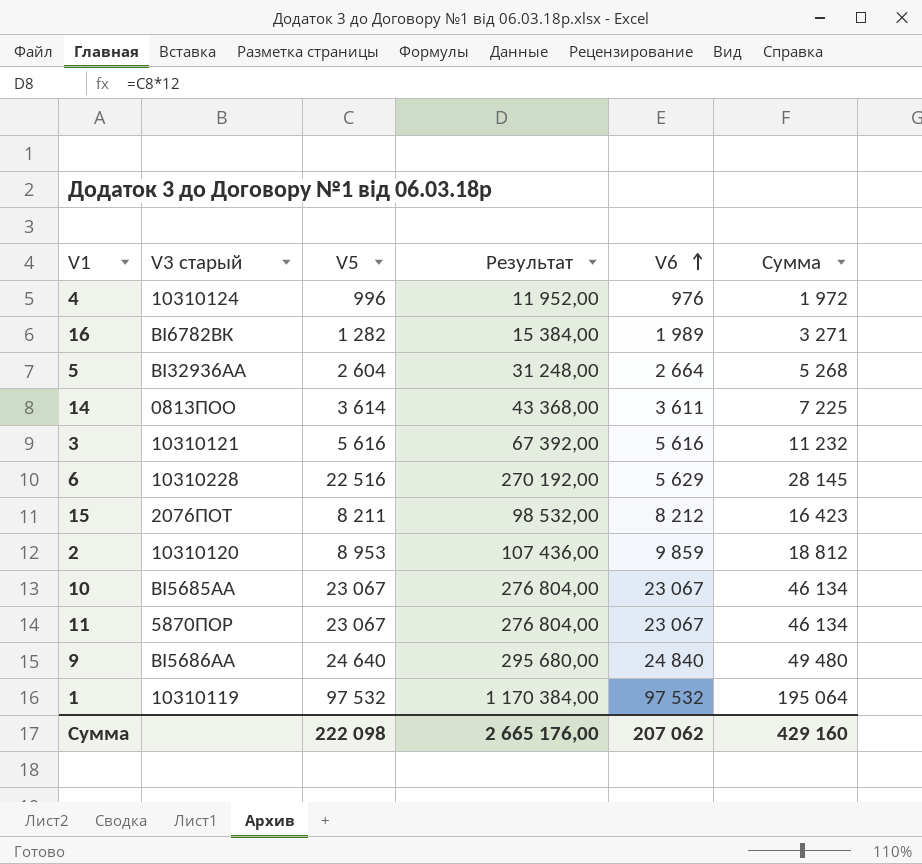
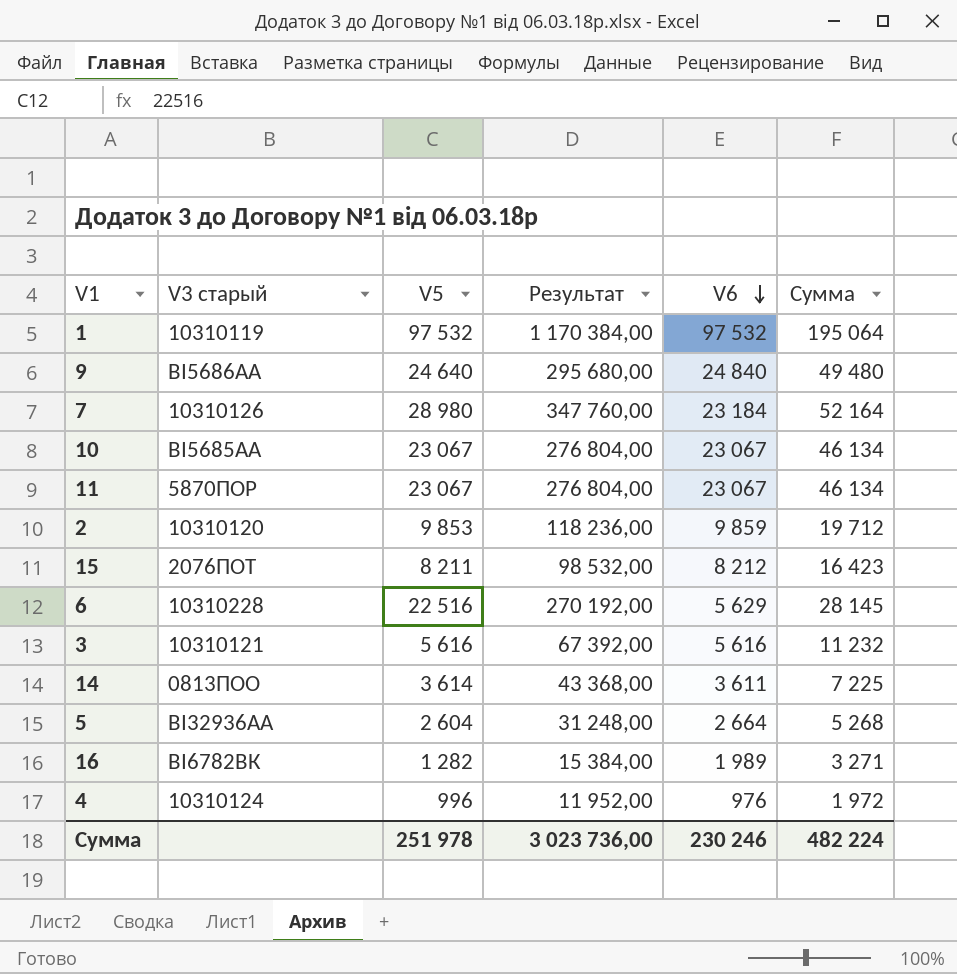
row order: V6 ascending -> V6 descending
row 7: none -> 10310126 | 28 980 | 347 760,00 | 23 184 | 52 164
2 | V5: 8 953 -> 9 853
2 | Результат: 107 436,00 -> 118 236,00
2 | Сумма: 18 812 -> 19 712
Сумма | V5: 222 098 -> 251 978
Сумма | Результат: 2 665 176,00 -> 3 023 736,00
Сумма | V6: 207 062 -> 230 246
Сумма | Сумма: 429 160 -> 482 224

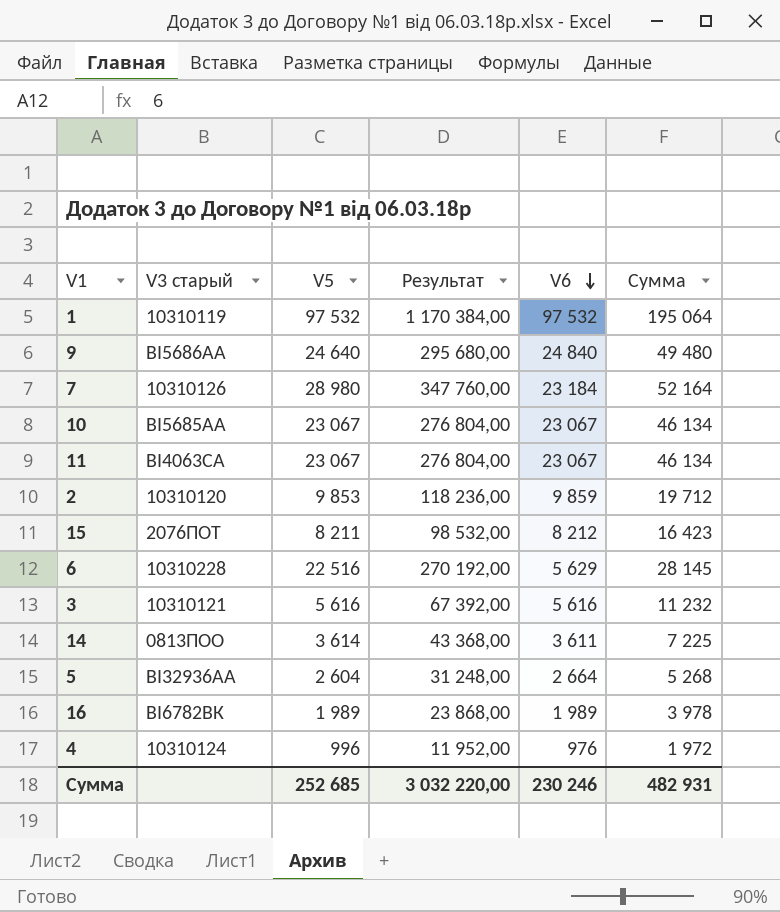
11 | V3 старый: 5870ПОР -> ВІ4063СА
16 | V5: 1 282 -> 1 989
16 | Результат: 15 384,00 -> 23 868,00
16 | Сумма: 3 271 -> 3 978
Сумма | V5: 251 978 -> 252 685
Сумма | Результат: 3 023 736,00 -> 3 032 220,00
Сумма | Сумма: 482 224 -> 482 931

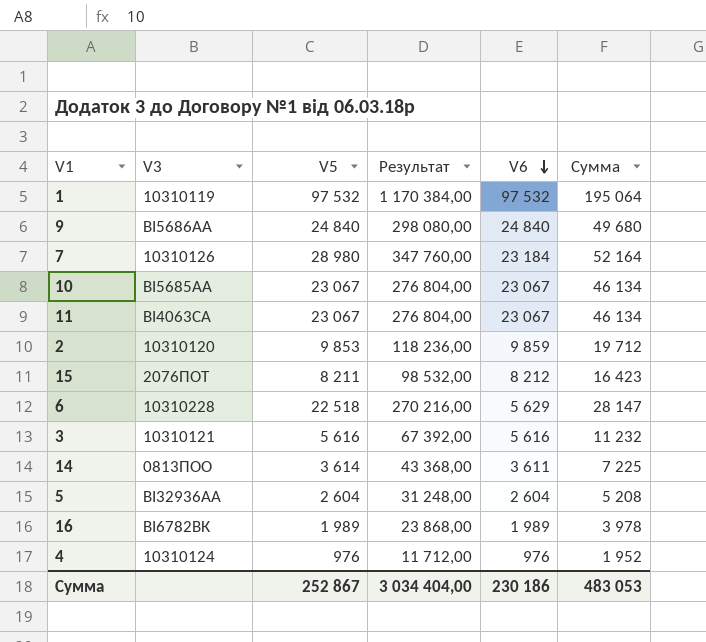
column name: V3 старый -> V3
9 | V5: 24 640 -> 24 840
9 | Результат: 295 680,00 -> 298 080,00
9 | Сумма: 49 480 -> 49 680
6 | V5: 22 516 -> 22 518
6 | Результат: 270 192,00 -> 270 216,00
6 | Сумма: 28 145 -> 28 147
5 | V6: 2 664 -> 2 604
5 | Сумма: 5 268 -> 5 208
4 | V5: 996 -> 976
4 | Результат: 11 952,00 -> 11 712,00
4 | Сумма: 1 972 -> 1 952
Сумма | V5: 252 685 -> 252 867
Сумма | Результат: 3 032 220,00 -> 3 034 404,00
Сумма | V6: 230 246 -> 230 186
Сумма | Сумма: 482 931 -> 483 053

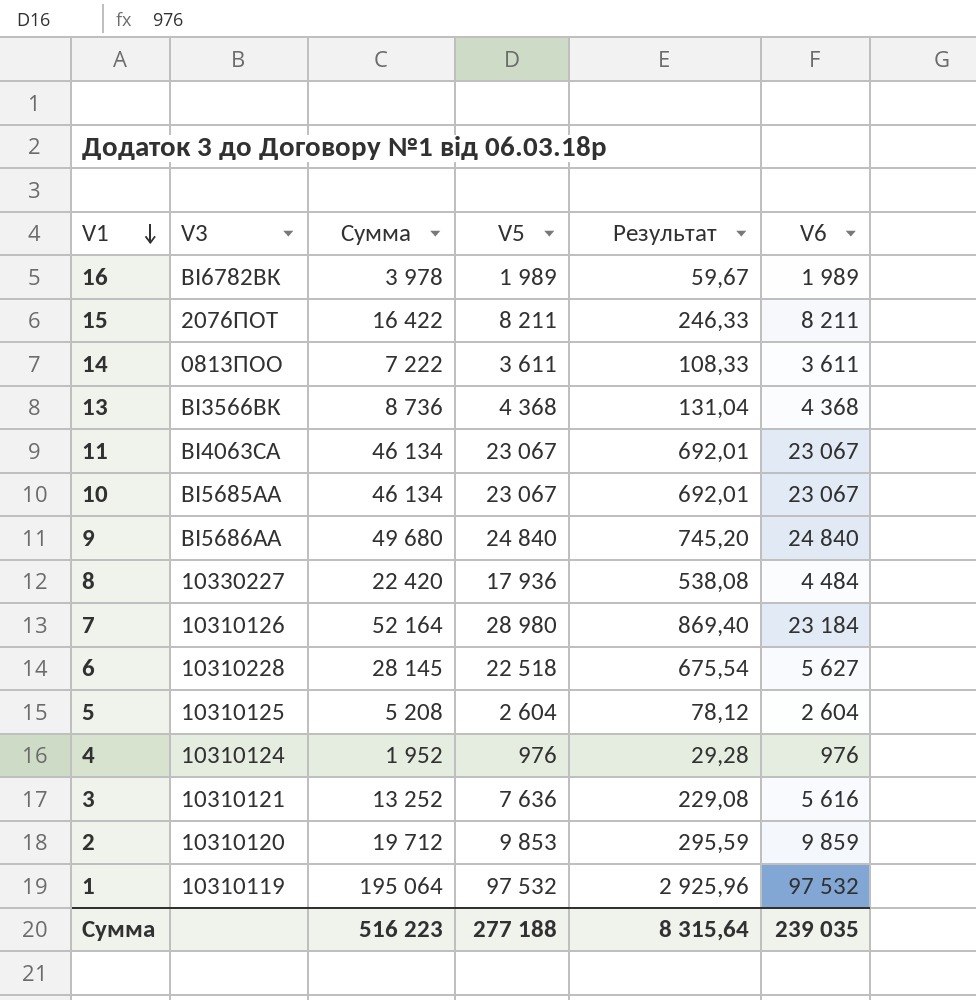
row order: V6 descending -> V1 descending
column Сумма | position: 6 -> 3
column Результат | formula: [V5] * 12 -> [V5] * 0,03
15 | Сумма: 16 423 -> 16 422
15 | V6: 8 212 -> 8 211
14 | Сумма: 7 225 -> 7 222
14 | V5: 3 614 -> 3 611
row 13: none -> ВІ3566ВК | 8 736 | 4 368 | 131,04 | 4 368
row 8: none -> 10330227 | 22 420 | 17 936 | 538,08 | 4 484
6 | Сумма: 28 147 -> 28 145
6 | V6: 5 629 -> 5 627
5 | V3: ВІ32936АА -> 10310125
3 | Сумма: 11 232 -> 13 252
3 | V5: 5 616 -> 7 636
Сумма | Сумма: 483 053 -> 516 223
Сумма | V5: 252 867 -> 277 188
Сумма | Результат: 3 034 404,00 -> 8 315,64
Сумма | V6: 230 186 -> 239 035

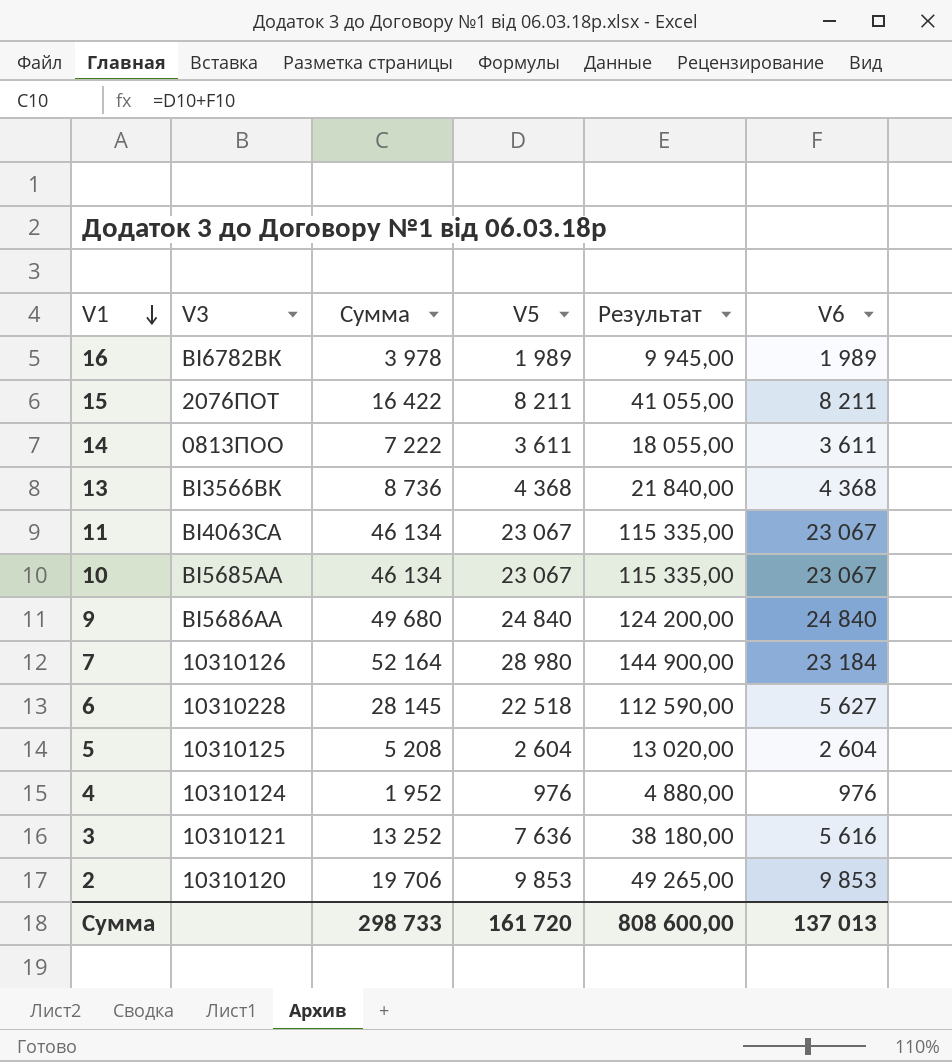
column Результат | formula: [V5] * 0,03 -> [V5] * 5
row 8: 10330227 | 22 420 | 17 936 | 538,08 | 4 484 -> none
row 1: 10310119 | 195 064 | 97 532 | 2 925,96 | 97 532 -> none
2 | Сумма: 19 712 -> 19 706
2 | V6: 9 859 -> 9 853
Сумма | Сумма: 516 223 -> 298 733
Сумма | V5: 277 188 -> 161 720
Сумма | Результат: 8 315,64 -> 808 600,00
Сумма | V6: 239 035 -> 137 013

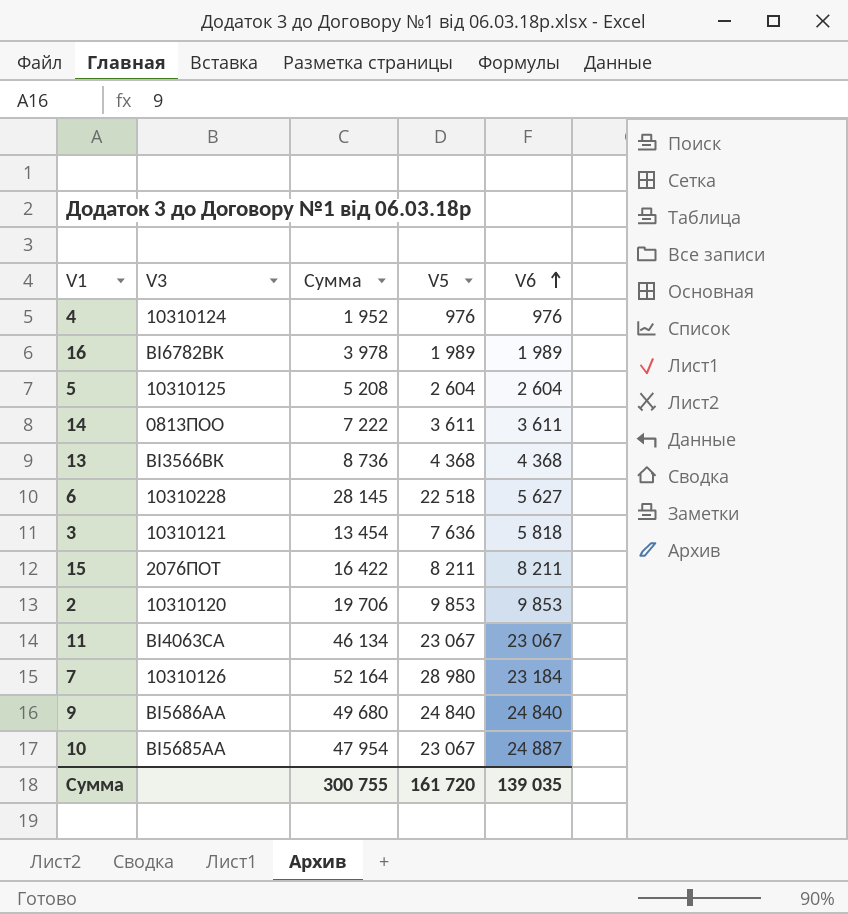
row order: V1 descending -> V6 ascending
column Результат | formula: [V5] * 5 -> none
3 | Сумма: 13 252 -> 13 454
3 | V6: 5 616 -> 5 818
10 | Сумма: 46 134 -> 47 954
10 | V6: 23 067 -> 24 887
Сумма | Сумма: 298 733 -> 300 755
Сумма | V6: 137 013 -> 139 035

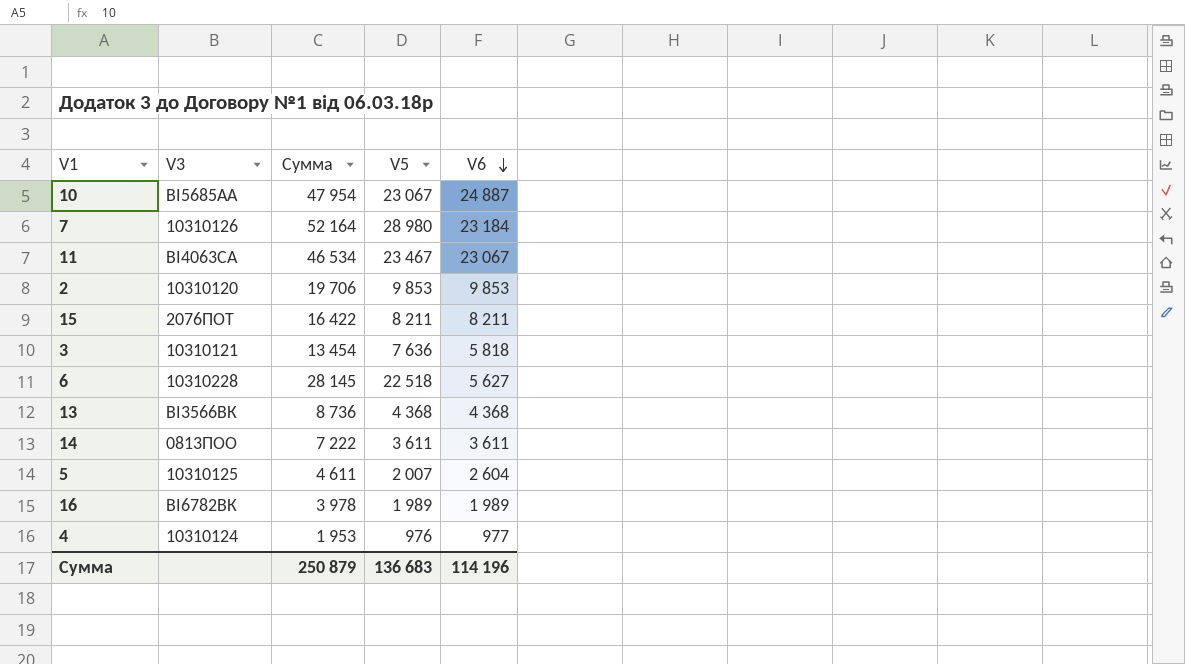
row order: V6 ascending -> V6 descending
row 9: ВІ5686АА | 49 680 | 24 840 | 24 840 -> none
11 | Сумма: 46 134 -> 46 534
11 | V5: 23 067 -> 23 467
5 | Сумма: 5 208 -> 4 611
5 | V5: 2 604 -> 2 007
4 | Сумма: 1 952 -> 1 953
4 | V6: 976 -> 977
Сумма | Сумма: 300 755 -> 250 879
Сумма | V5: 161 720 -> 136 683
Сумма | V6: 139 035 -> 114 196

